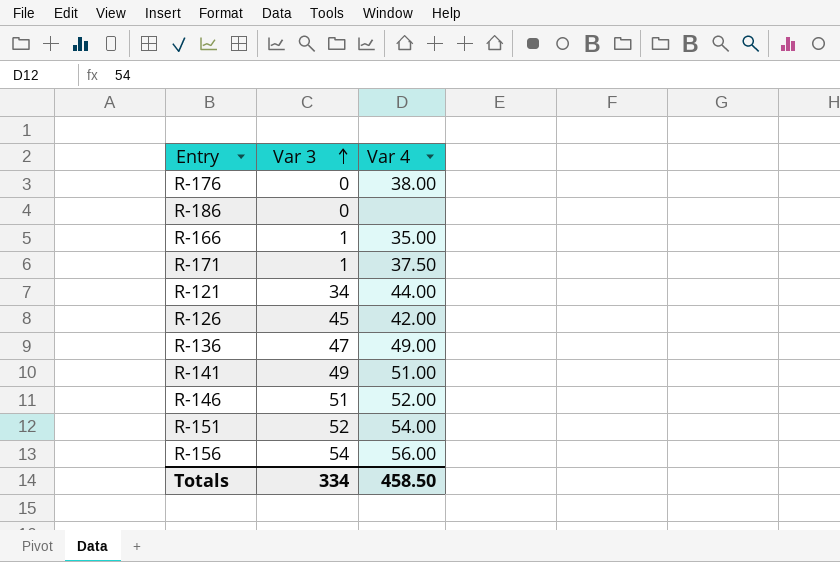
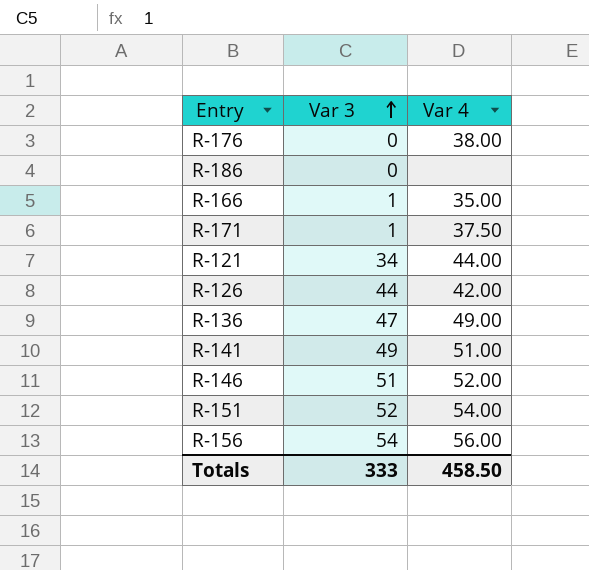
R-126 | Var 3: 45 -> 44
Totals | Var 3: 334 -> 333

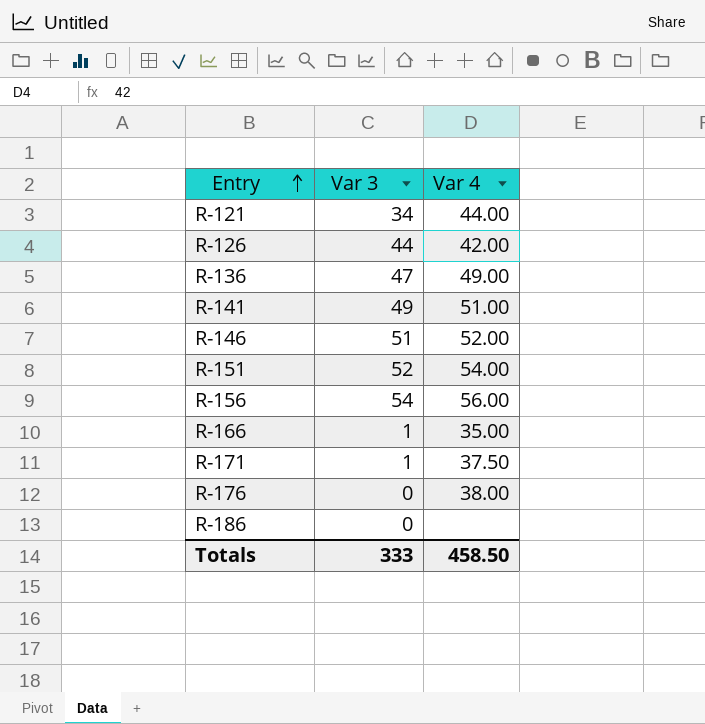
row order: Var 3 ascending -> Entry ascending

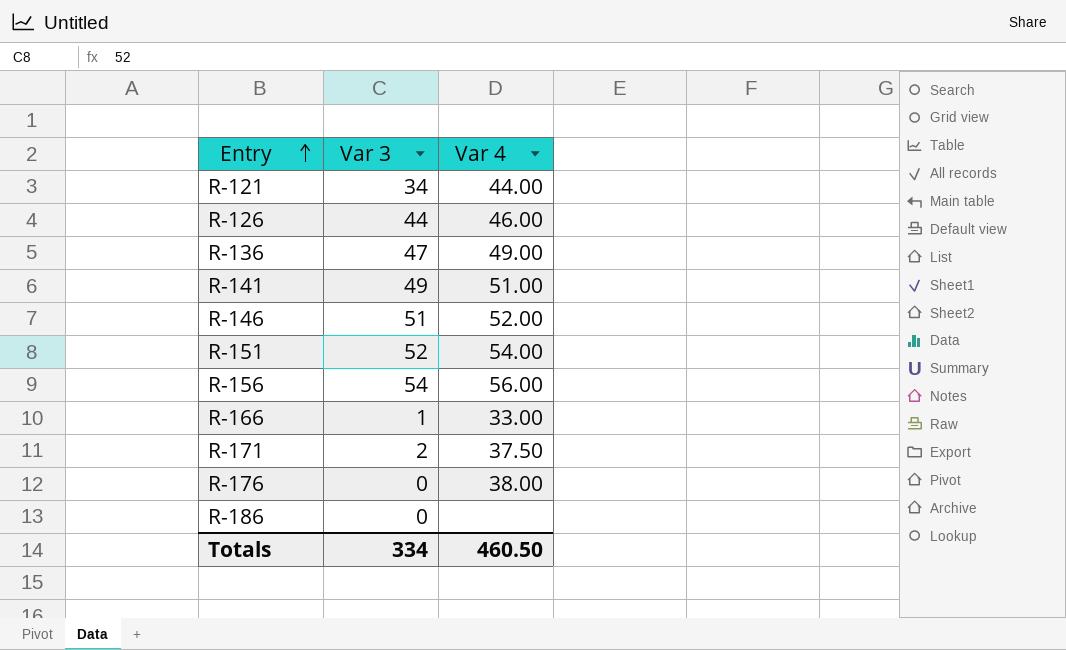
R-126 | Var 4: 42.00 -> 46.00
R-166 | Var 4: 35.00 -> 33.00
R-171 | Var 3: 1 -> 2
Totals | Var 3: 333 -> 334
Totals | Var 4: 458.50 -> 460.50

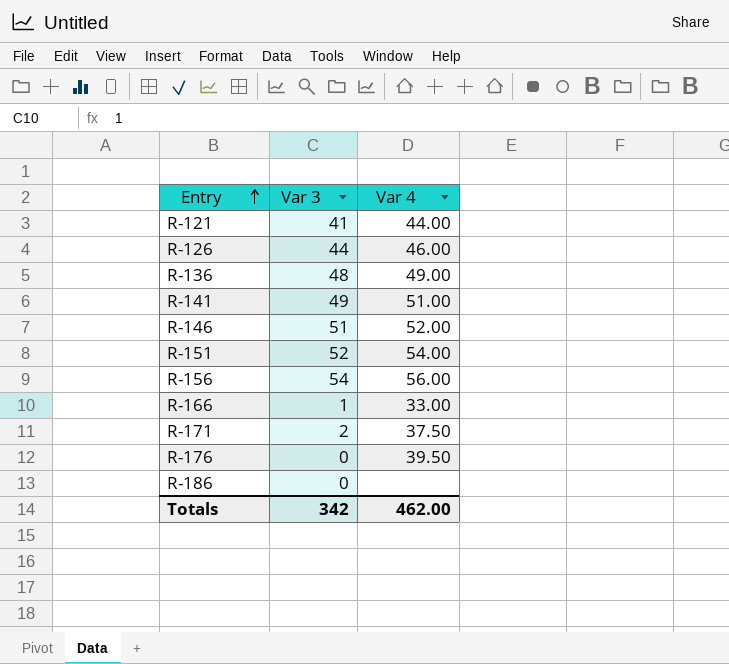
R-121 | Var 3: 34 -> 41
R-136 | Var 3: 47 -> 48
R-176 | Var 4: 38.00 -> 39.50
Totals | Var 3: 334 -> 342
Totals | Var 4: 460.50 -> 462.00

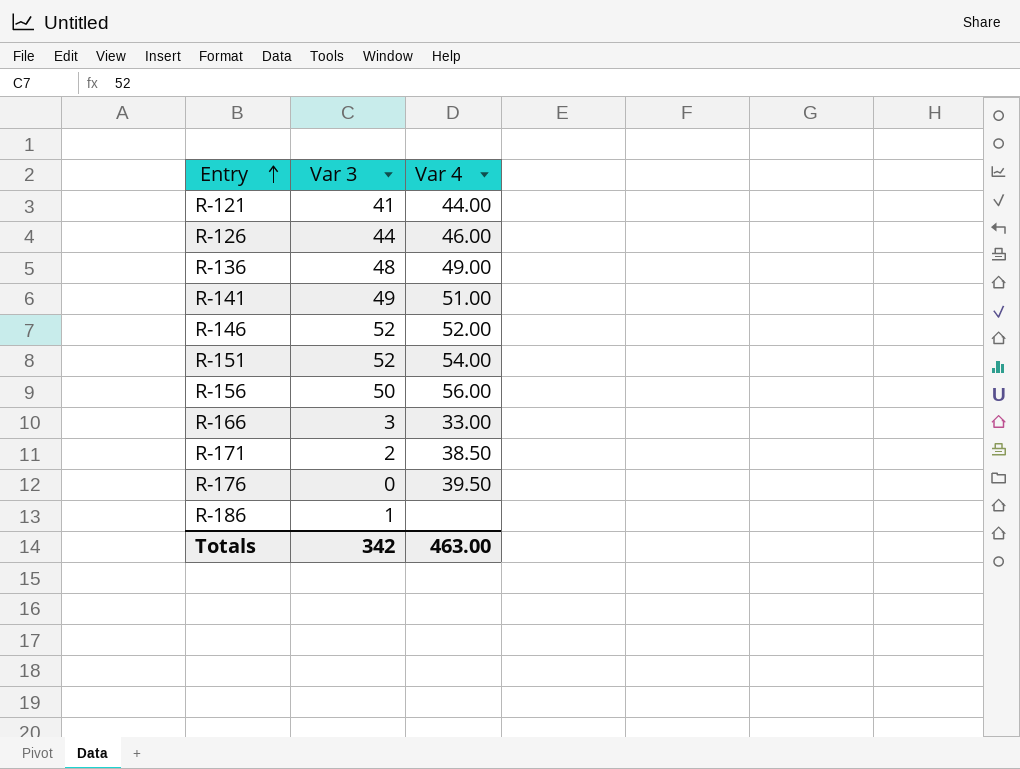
R-146 | Var 3: 51 -> 52
R-156 | Var 3: 54 -> 50
R-166 | Var 3: 1 -> 3
R-171 | Var 4: 37.50 -> 38.50
R-186 | Var 3: 0 -> 1
Totals | Var 4: 462.00 -> 463.00

